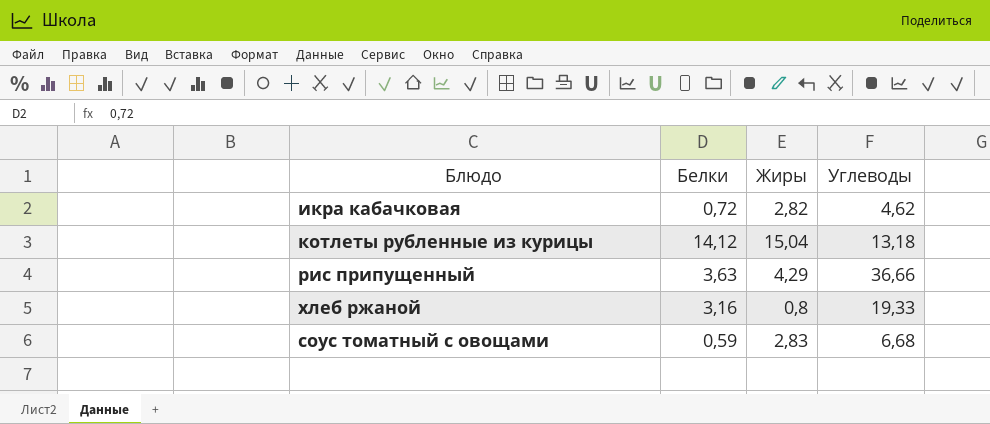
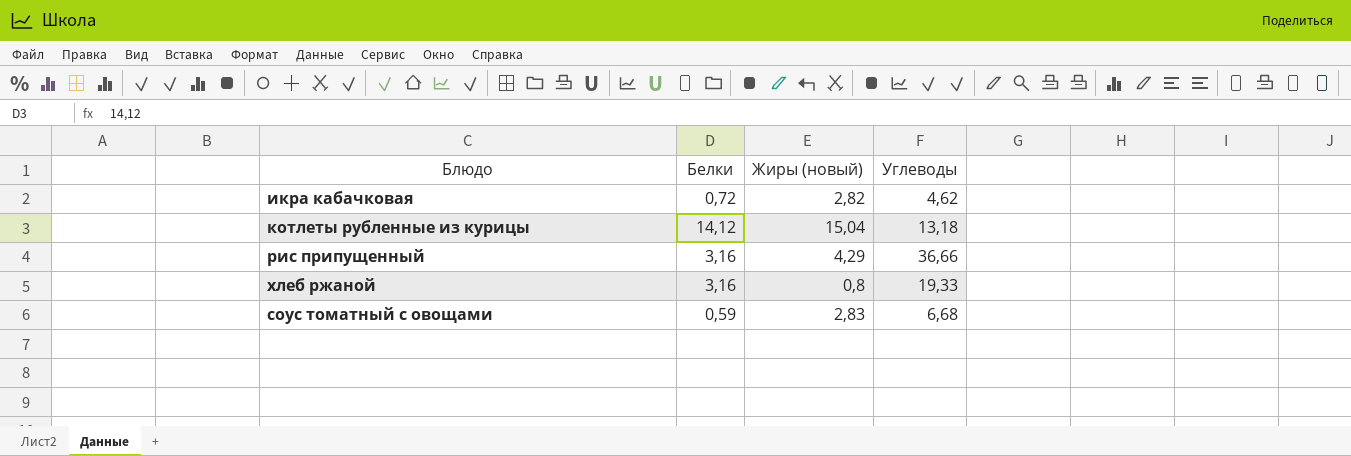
column name: Жиры -> Жиры (новый)
рис припущенный | Белки: 3,63 -> 3,16

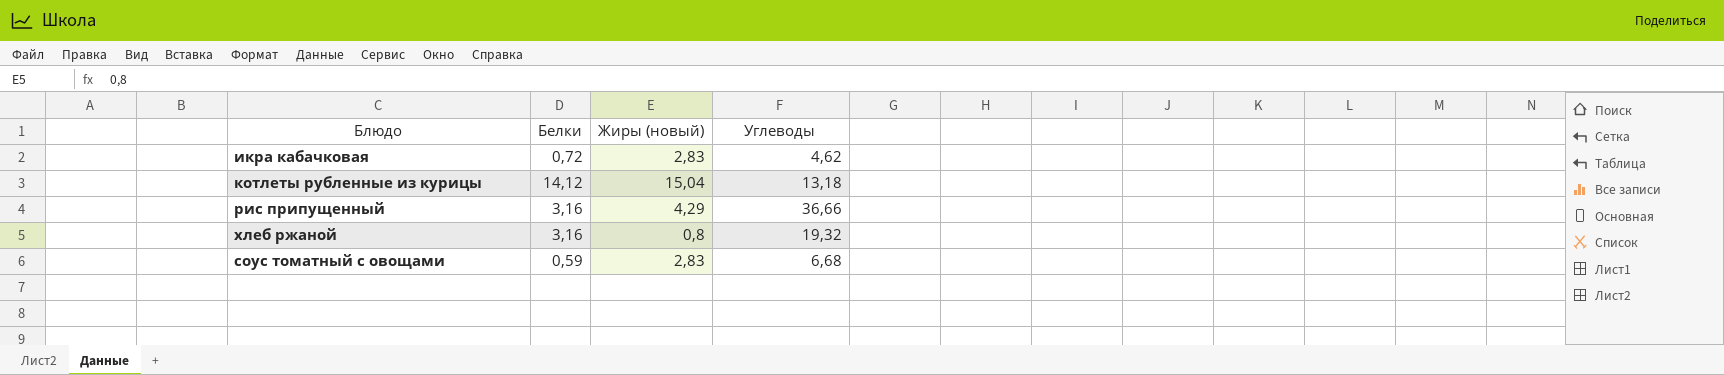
икра кабачковая | Жиры (новый): 2,82 -> 2,83
хлеб ржаной | Углеводы: 19,33 -> 19,32

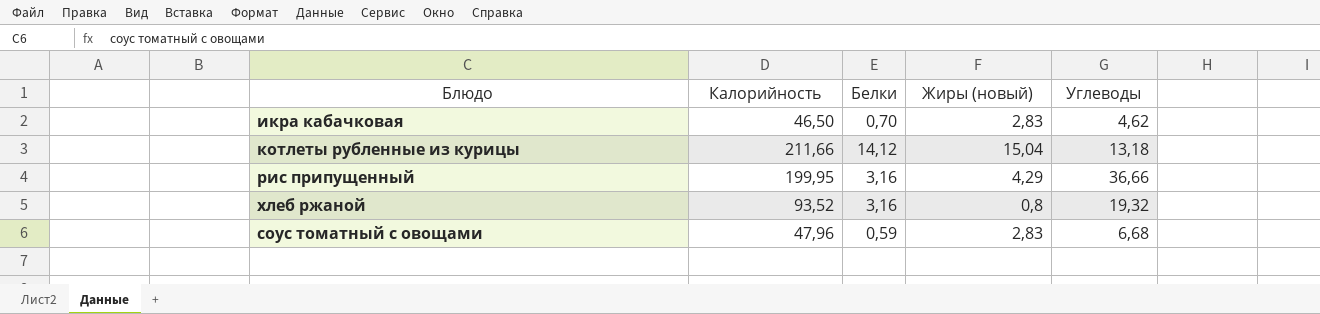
column Калорийность | position: none -> 2
икра кабачковая | Белки: 0,72 -> 0,70

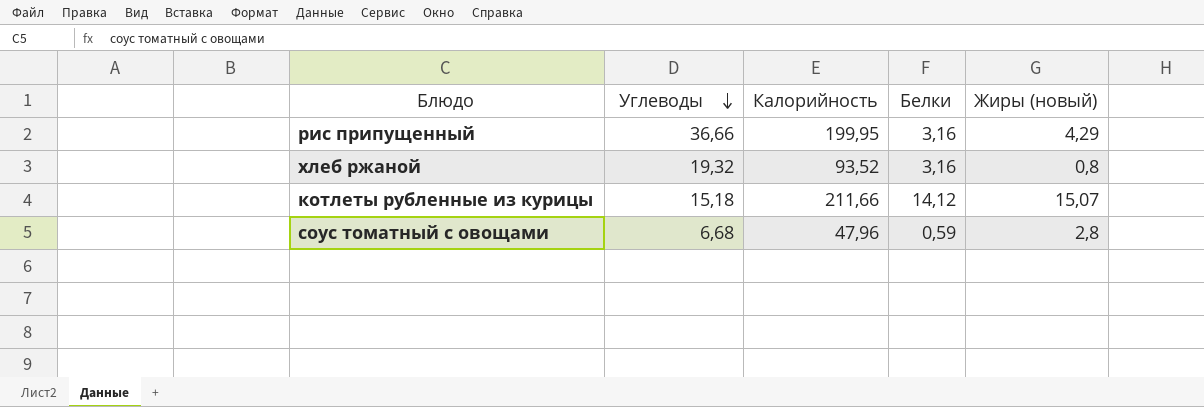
row order: none -> Углеводы descending
column Углеводы | position: 5 -> 2
row икра кабачковая: 46,50 | 0,70 | 2,83 | 4,62 -> none
котлеты рубленные из курицы | Углеводы: 13,18 -> 15,18
котлеты рубленные из курицы | Жиры (новый): 15,04 -> 15,07
соус томатный с овощами | Жиры (новый): 2,83 -> 2,8

